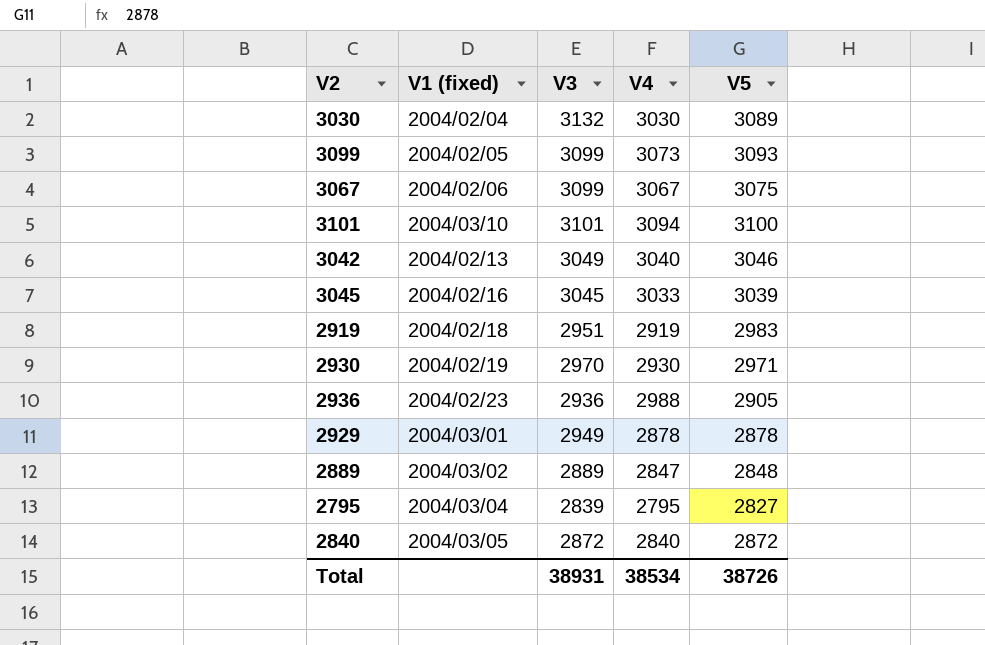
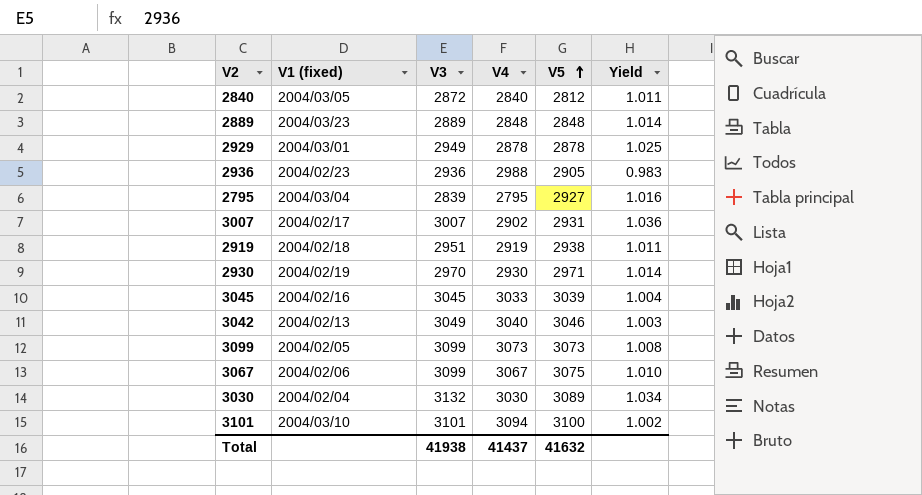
row order: none -> V5 ascending
column Yield | formula: none -> [V3] / [V4]
2840 | V5: 2872 -> 2812
2889 | V1 (fixed): 2004/03/02 -> 2004/03/23
2889 | V4: 2847 -> 2848
2795 | V5: 2827 -> 2927
row 3007: none -> 2004/02/17 | 3007 | 2902 | 2931 | 1.036
2919 | V5: 2983 -> 2938
3099 | V5: 3093 -> 3073
Total | V3: 38931 -> 41938
Total | V4: 38534 -> 41437
Total | V5: 38726 -> 41632

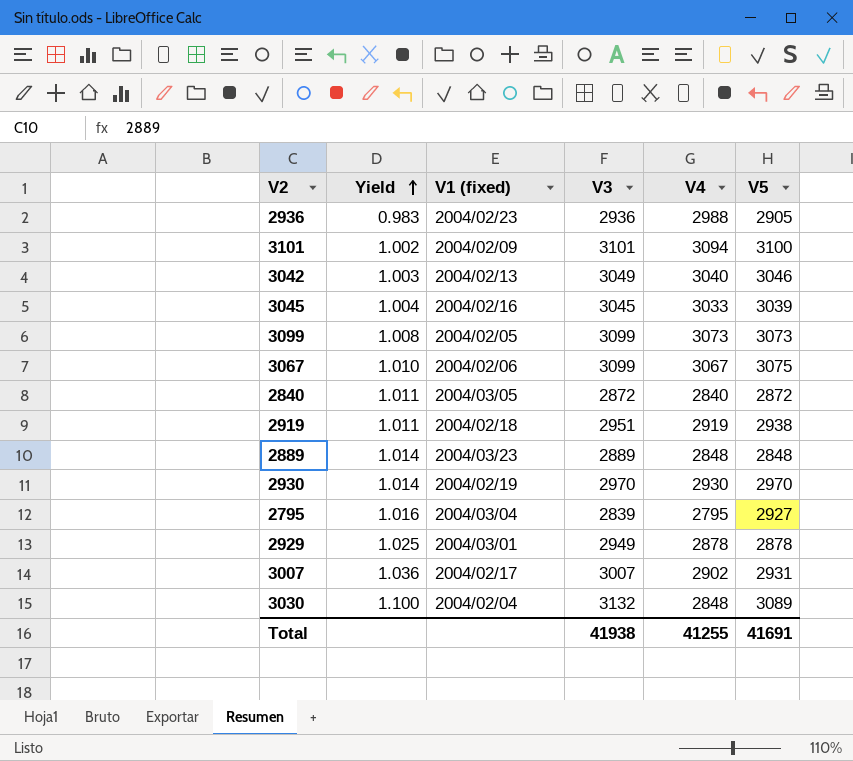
row order: V5 ascending -> Yield ascending
column Yield | position: 6 -> 2
3101 | V1 (fixed): 2004/03/10 -> 2004/02/09
2840 | V5: 2812 -> 2872
2930 | V5: 2971 -> 2970
3030 | Yield: 1.034 -> 1.100
3030 | V4: 3030 -> 2848
Total | V4: 41437 -> 41255
Total | V5: 41632 -> 41691

